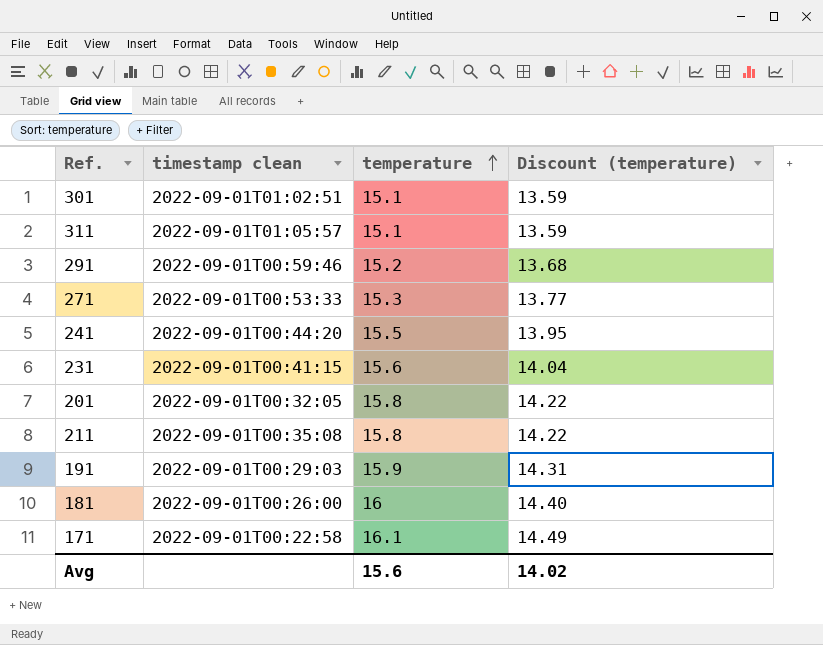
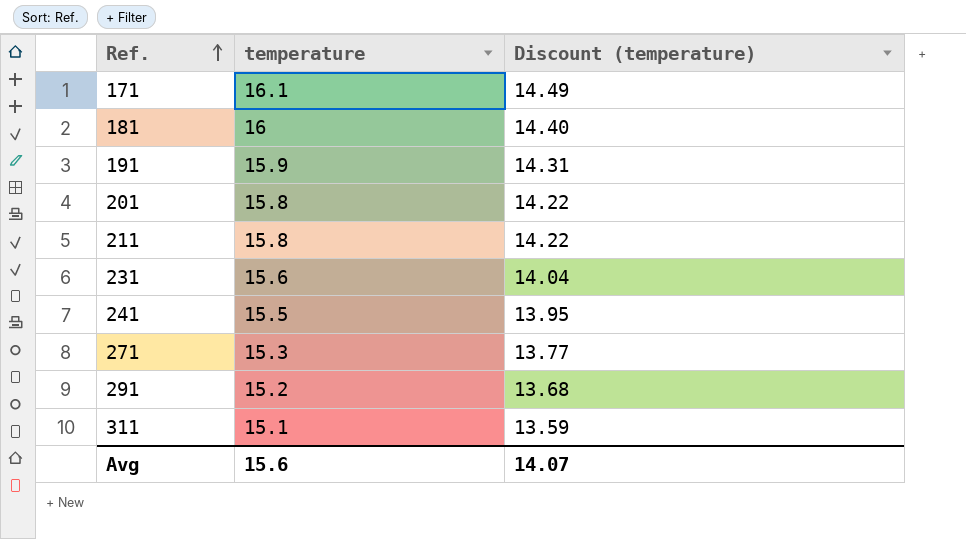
row order: temperature ascending -> Ref. ascending
column timestamp clean | position: 2 -> none
row 301: 2022-09-01T01:02:51 | 15.1 | 13.59 -> none
Avg | Discount (temperature): 14.02 -> 14.07

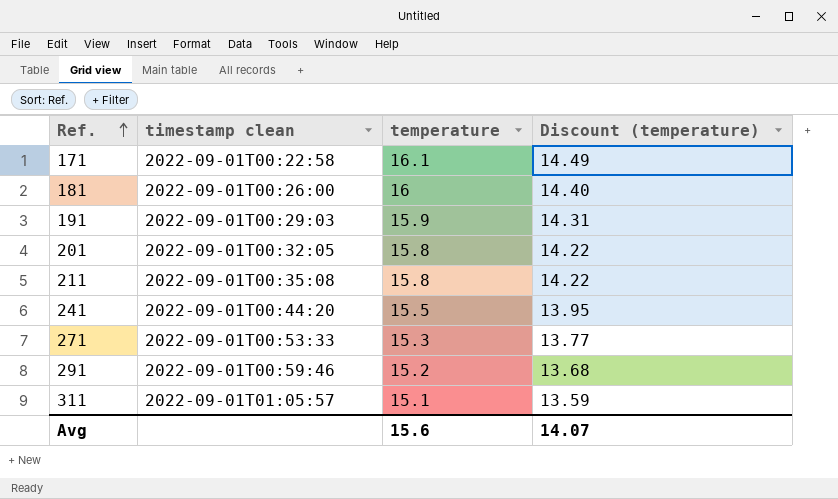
column timestamp clean | position: none -> 2
row 231: 15.6 | 14.04 -> none

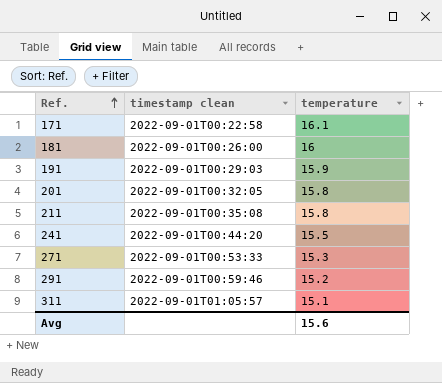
column Discount (temperature) | formula: [temperature] * 0.9 -> none

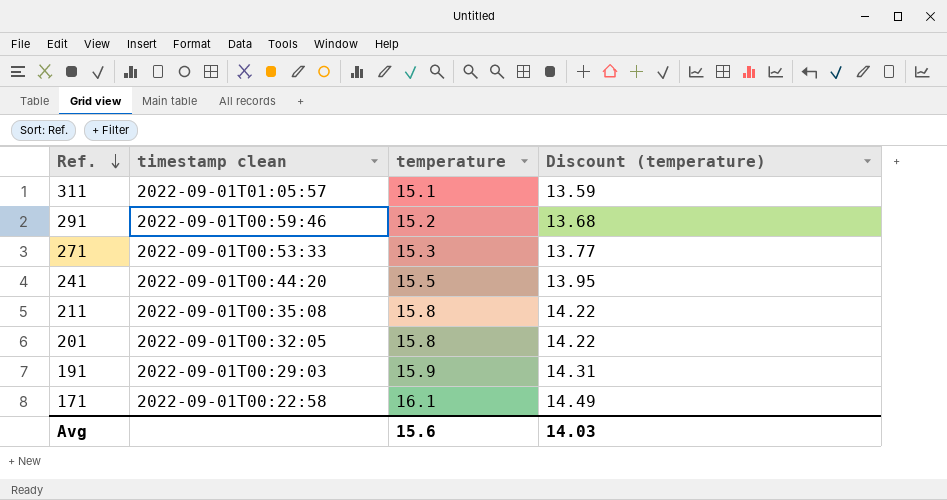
row order: Ref. ascending -> Ref. descending
column Discount (temperature) | formula: none -> [temperature] * 0.9
row 181: 2022-09-01T00:26:00 | 16 -> none

